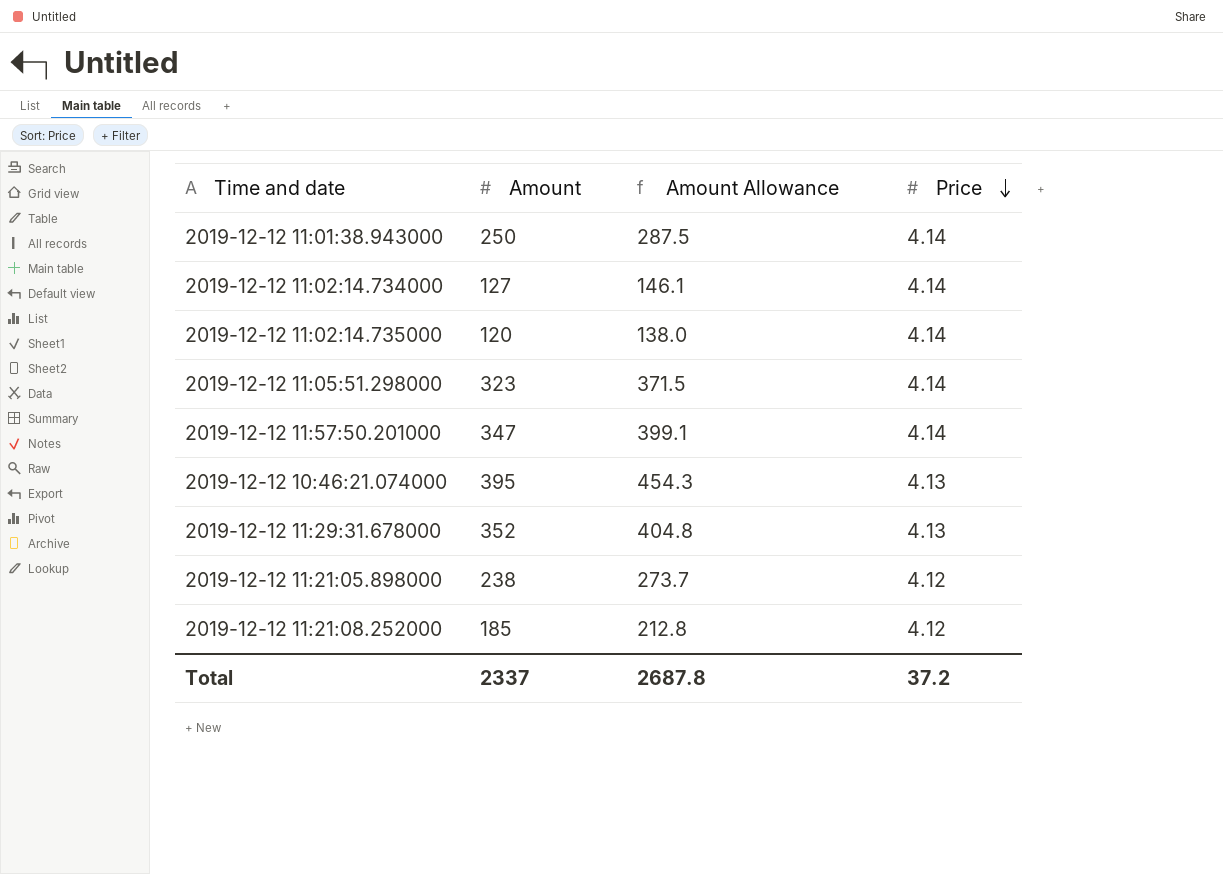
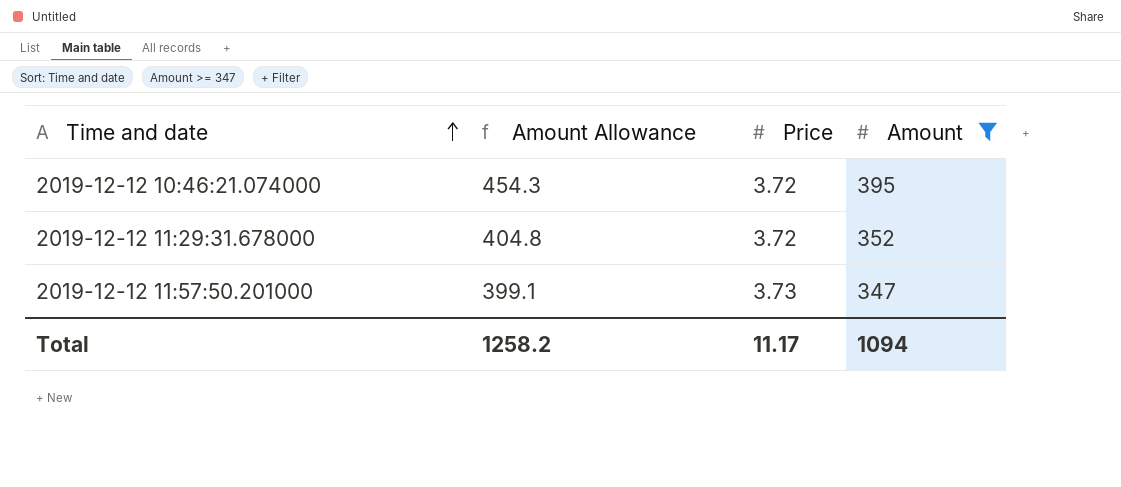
filter: none -> Amount >= 347
row order: Price descending -> Time and date ascending
column Amount | position: 2 -> 4
2019-12-12 10:46:21.074000 | Price: 4.13 -> 3.72
2019-12-12 11:29:31.678000 | Price: 4.13 -> 3.72
2019-12-12 11:57:50.201000 | Price: 4.14 -> 3.73
Total | Amount Allowance: 2687.8 -> 1258.2
Total | Price: 37.2 -> 11.17
Total | Amount: 2337 -> 1094

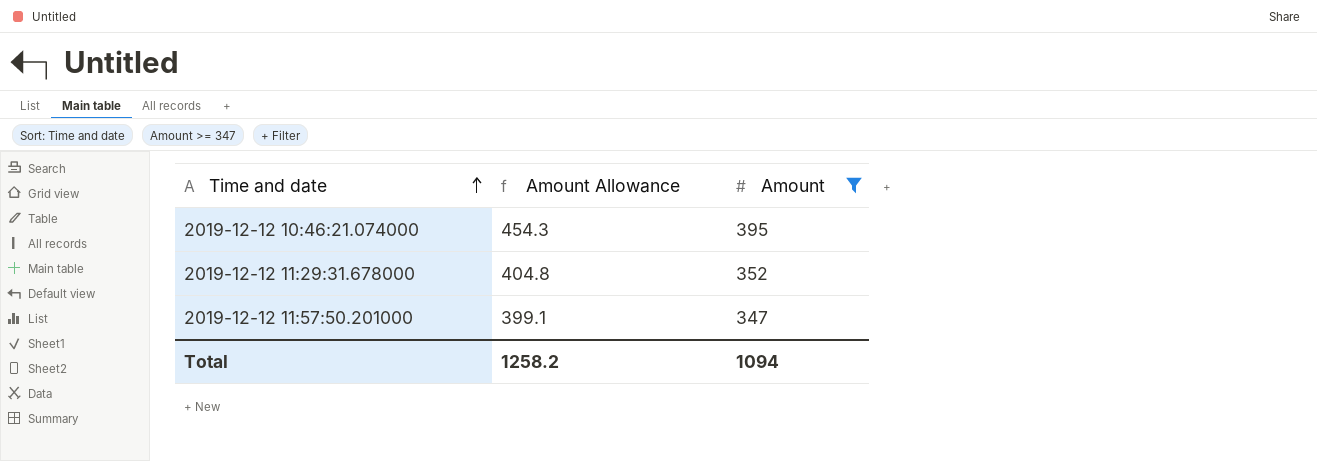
column Price | position: 3 -> none

